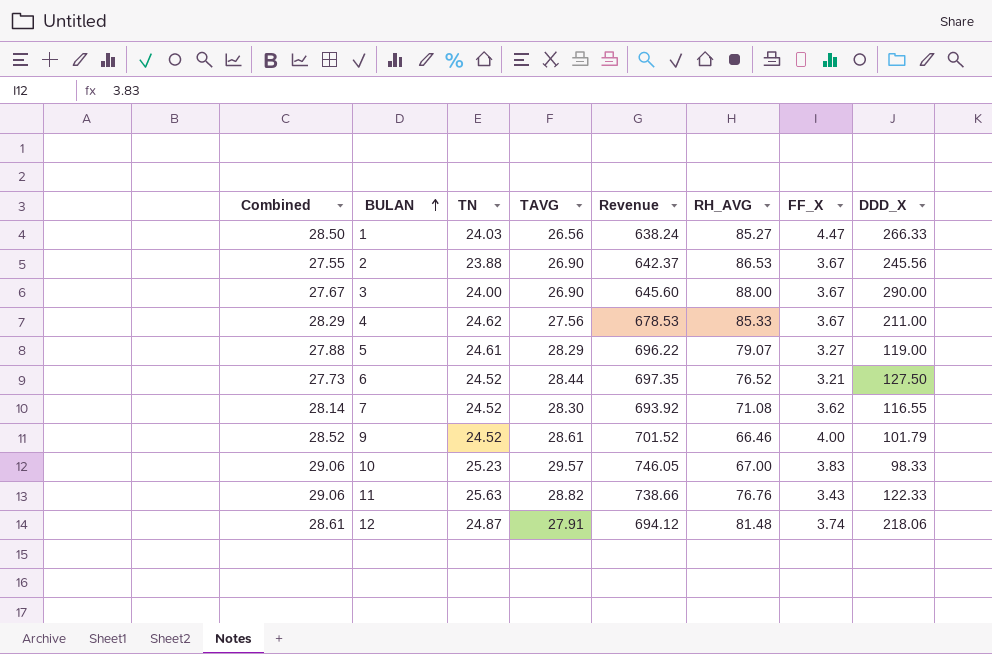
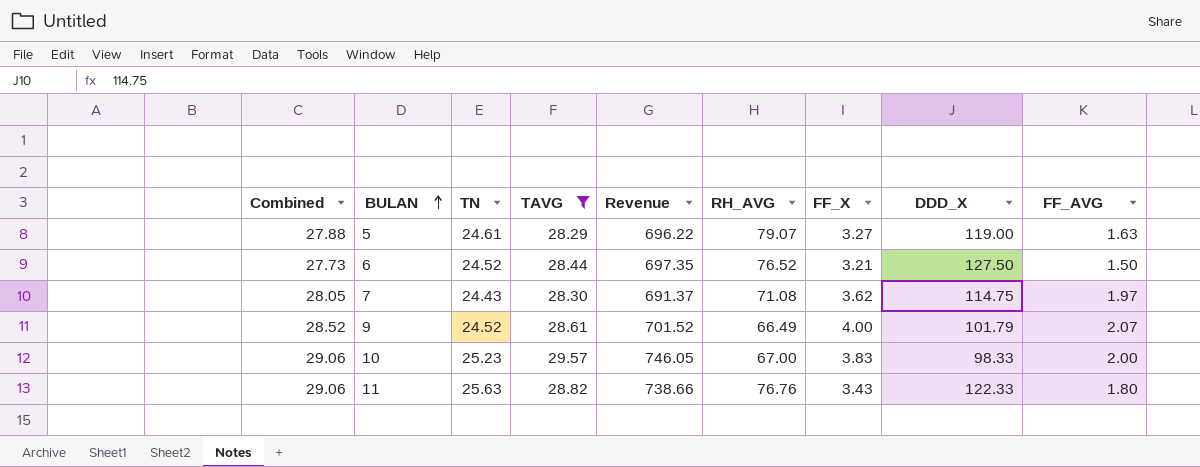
filter: none -> TAVG >= 28.29
column FF_AVG | position: none -> 9
7 | Combined: 28.14 -> 28.05
7 | TN: 24.52 -> 24.43
7 | Revenue: 693.92 -> 691.37
7 | DDD_X: 116.55 -> 114.75
9 | RH_AVG: 66.46 -> 66.49

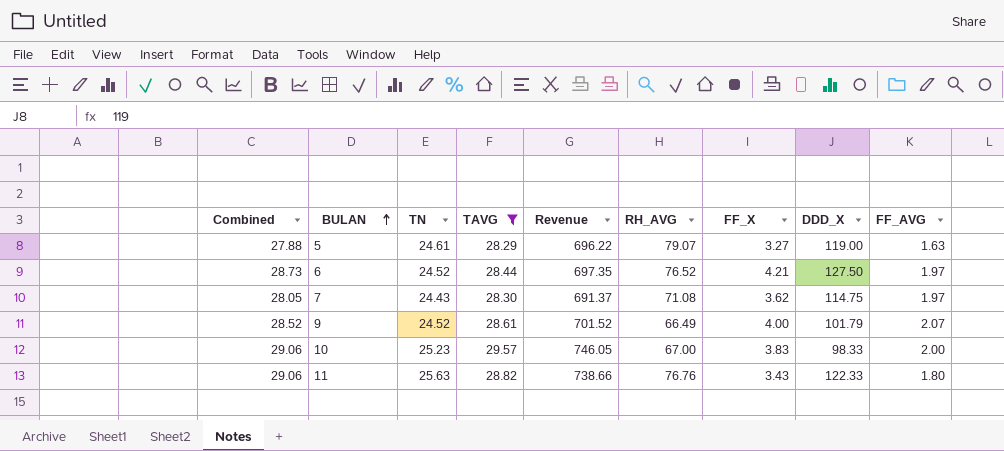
6 | Combined: 27.73 -> 28.73
6 | FF_X: 3.21 -> 4.21
6 | FF_AVG: 1.50 -> 1.97

